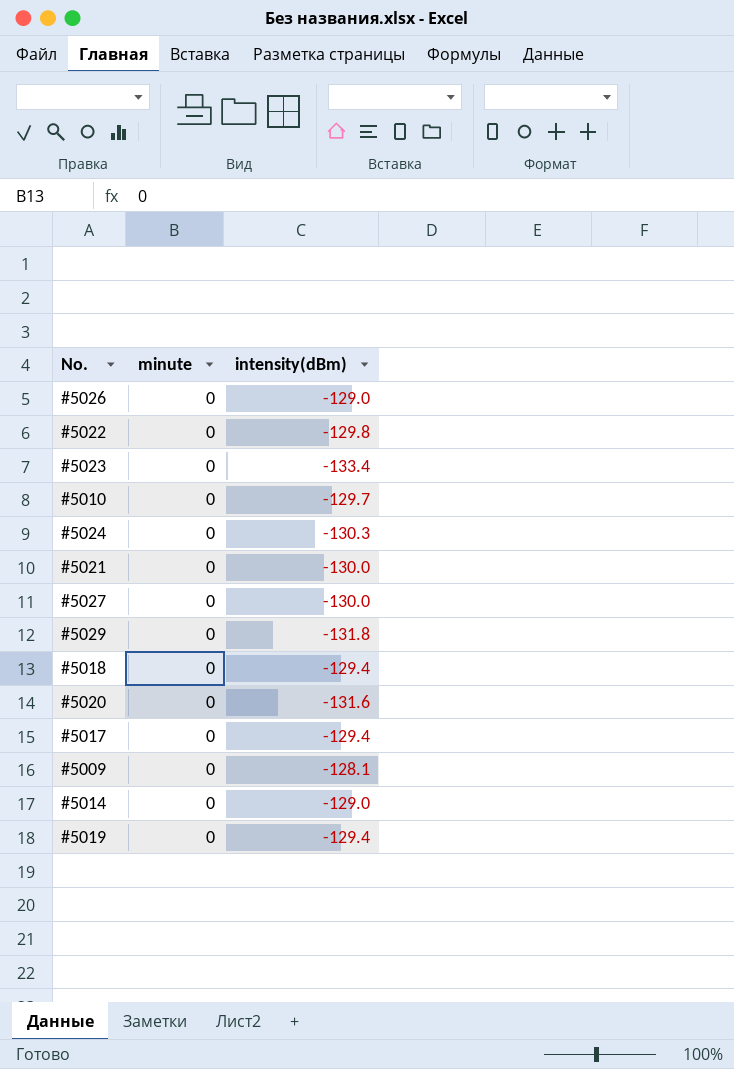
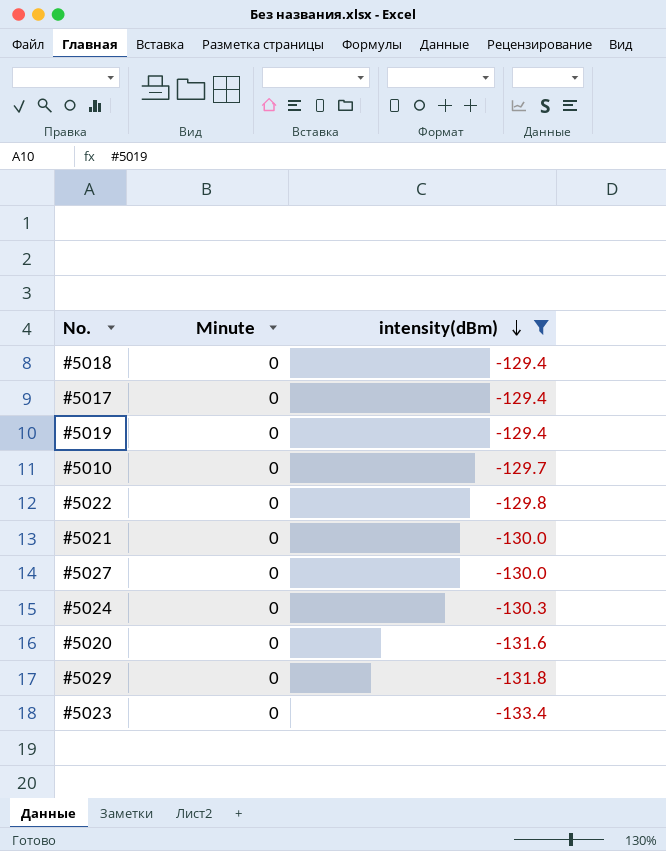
filter: none -> intensity(dBm) <= -129.4
row order: none -> intensity(dBm) descending
column name: minute -> Minute

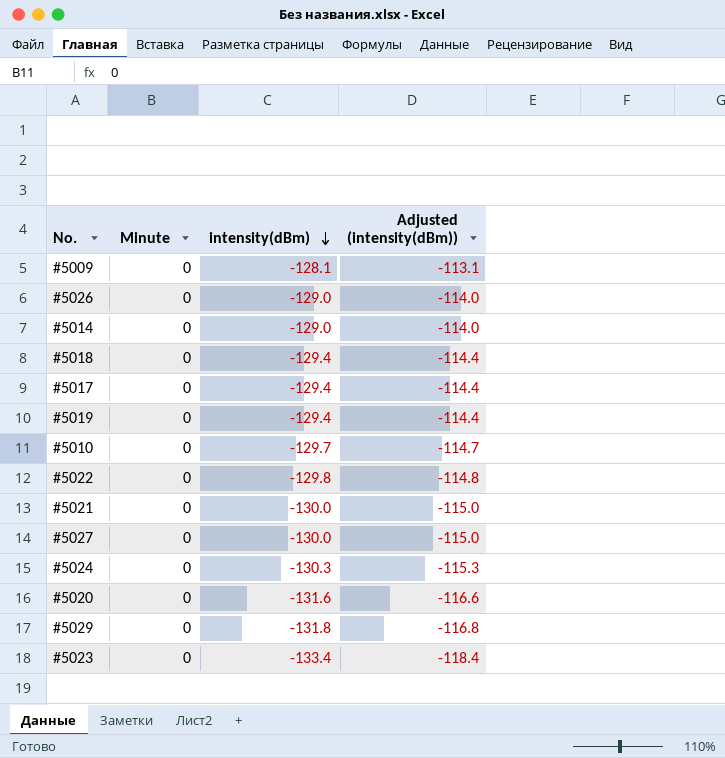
filter: intensity(dBm) <= -129.4 -> none
column Adjusted (intensity(dBm)) | formula: none -> [intensity(dBm)] + 15

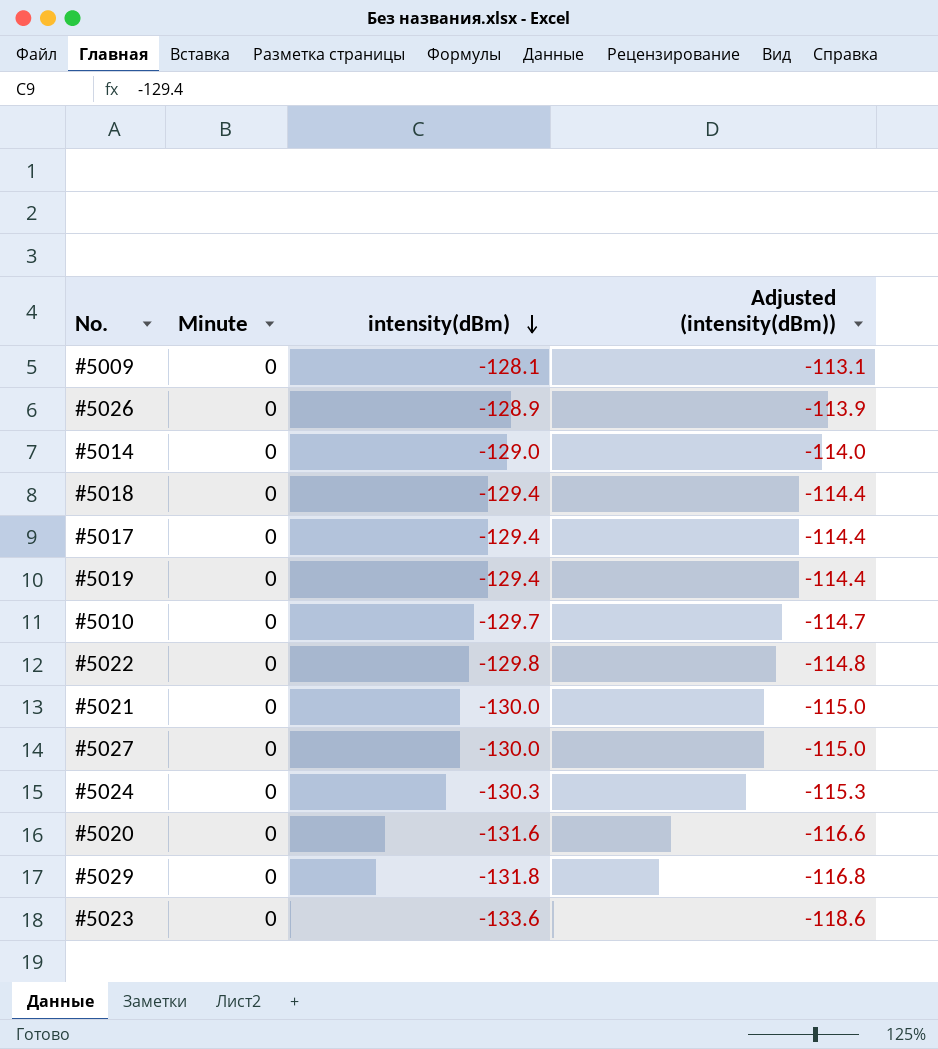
#5026 | intensity(dBm): -129.0 -> -128.9
#5026 | Adjusted (intensity(dBm)): -114.0 -> -113.9
#5023 | intensity(dBm): -133.4 -> -133.6
#5023 | Adjusted (intensity(dBm)): -118.4 -> -118.6

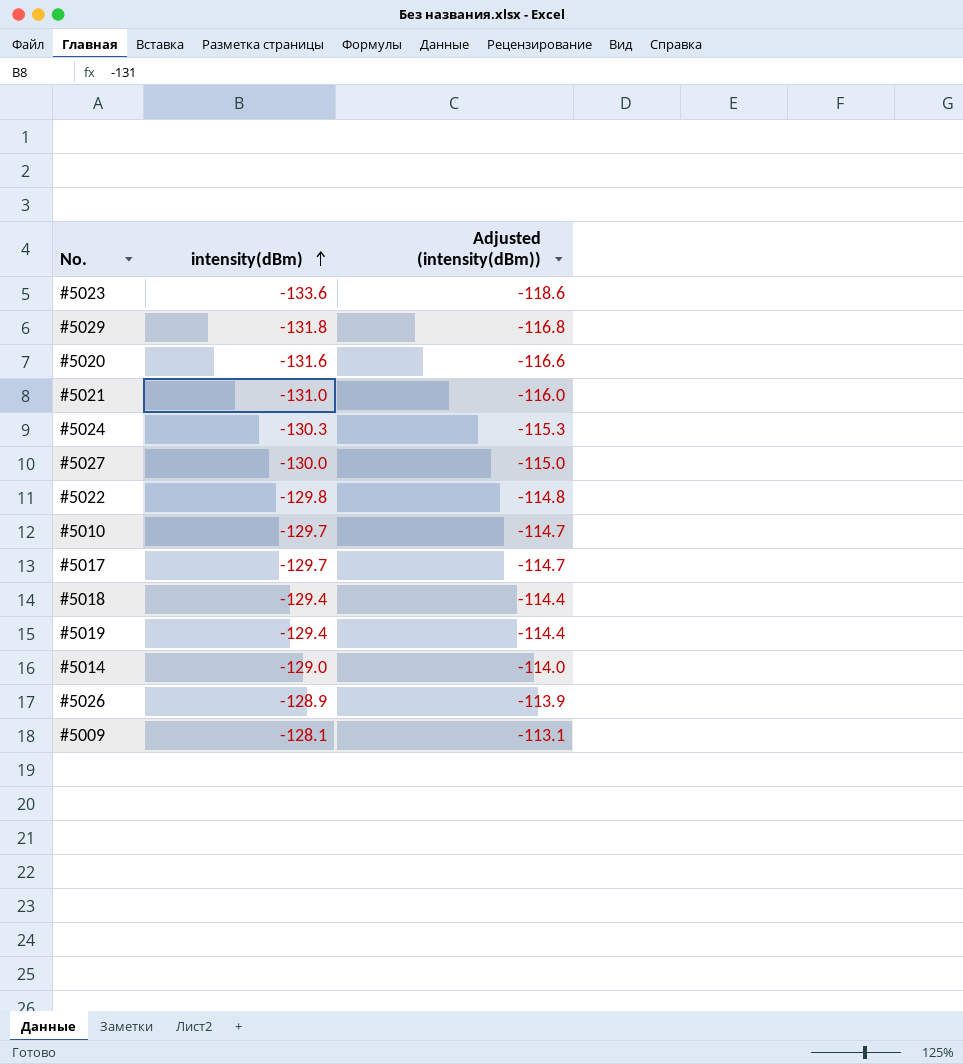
row order: intensity(dBm) descending -> intensity(dBm) ascending
column Minute | position: 2 -> none
#5021 | intensity(dBm): -130.0 -> -131.0
#5021 | Adjusted (intensity(dBm)): -115.0 -> -116.0
#5017 | intensity(dBm): -129.4 -> -129.7
#5017 | Adjusted (intensity(dBm)): -114.4 -> -114.7

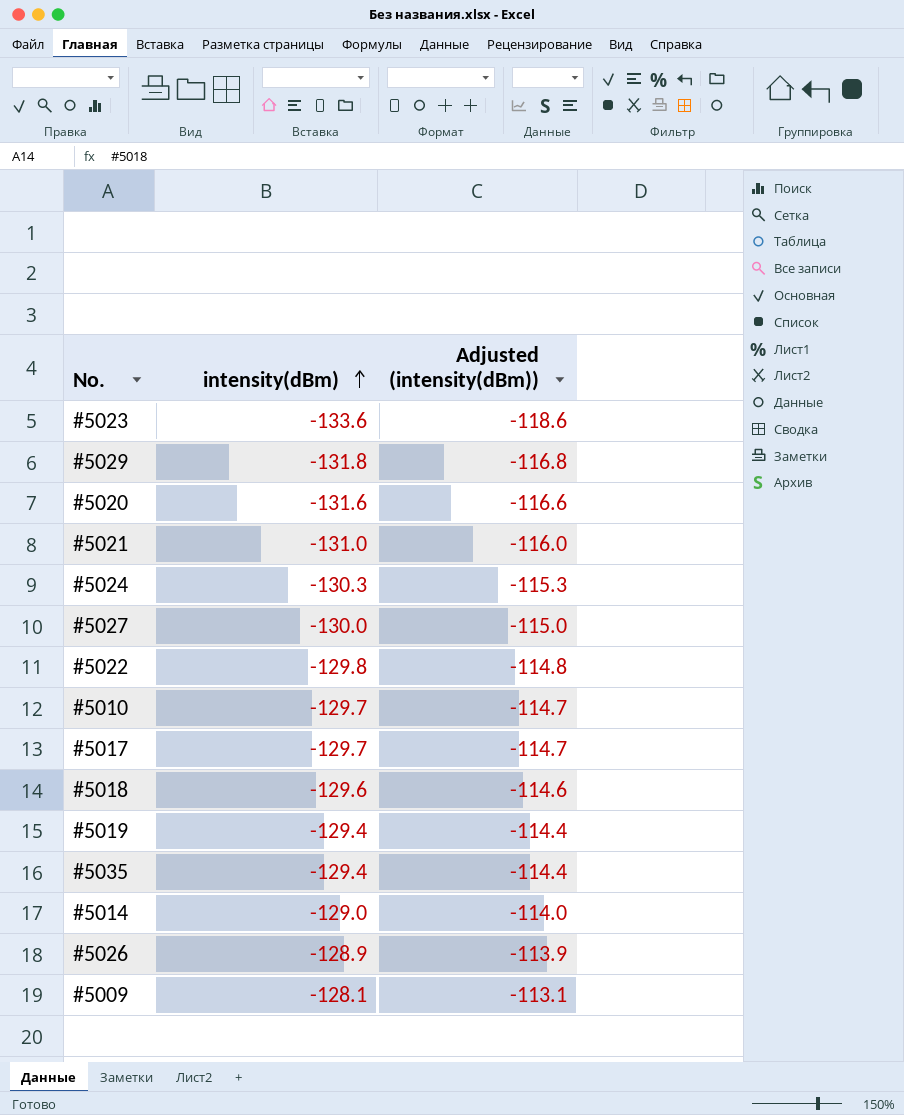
#5018 | intensity(dBm): -129.4 -> -129.6
#5018 | Adjusted (intensity(dBm)): -114.4 -> -114.6
row #5035: none -> -129.4 | -114.4

